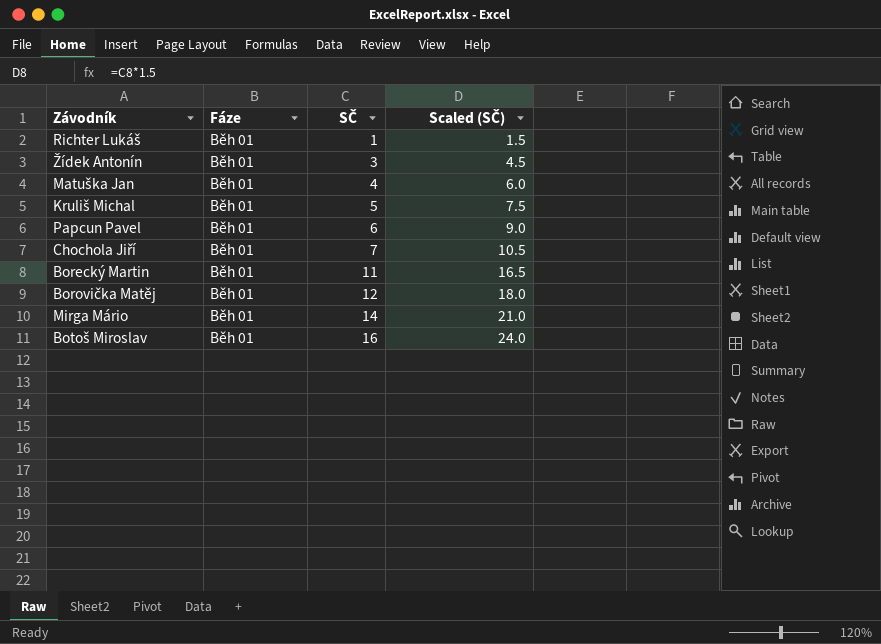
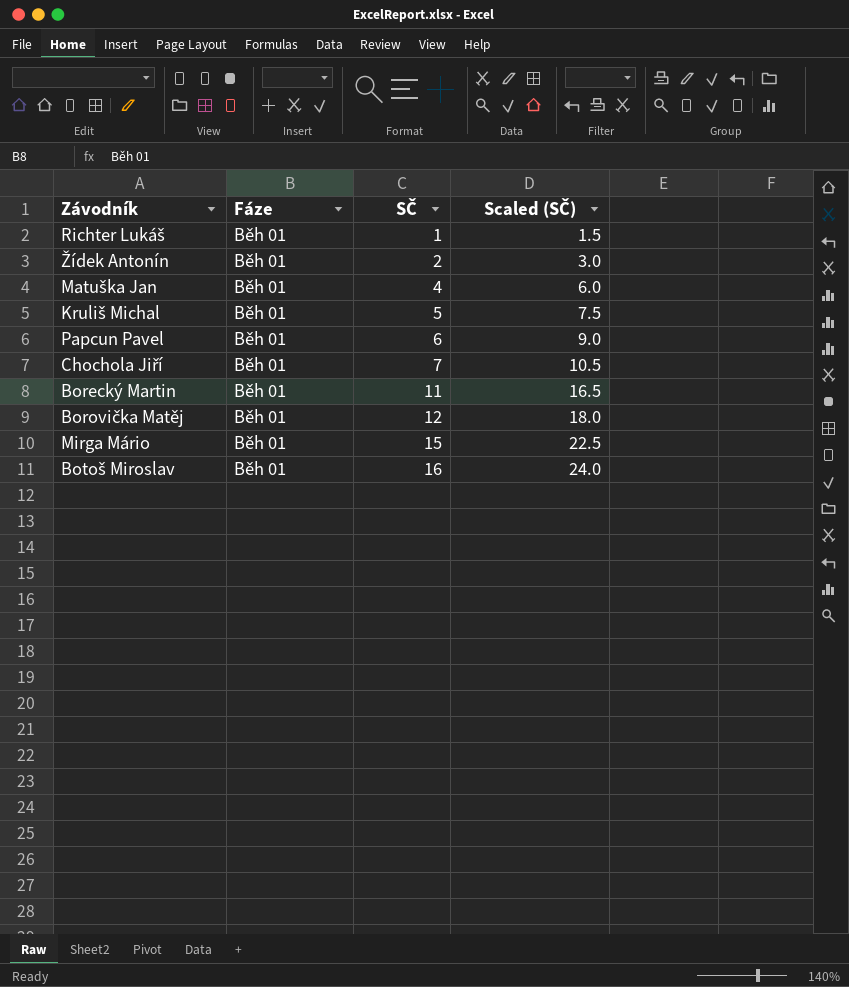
Žídek Antonín | SČ: 3 -> 2
Žídek Antonín | Scaled (SČ): 4.5 -> 3.0
Mirga Mário | SČ: 14 -> 15
Mirga Mário | Scaled (SČ): 21.0 -> 22.5

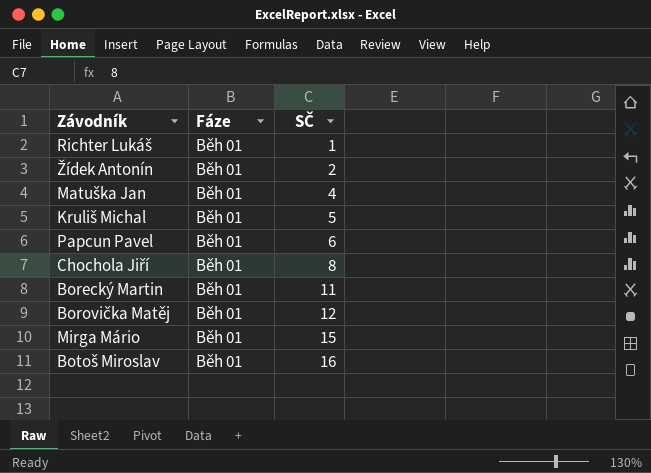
column Scaled (SČ) | formula: [SČ] * 1.5 -> none
Chochola Jiří | SČ: 7 -> 8

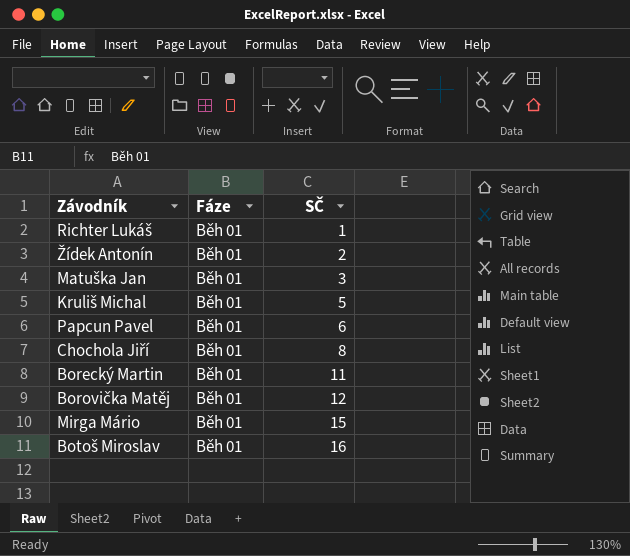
Matuška Jan | SČ: 4 -> 3

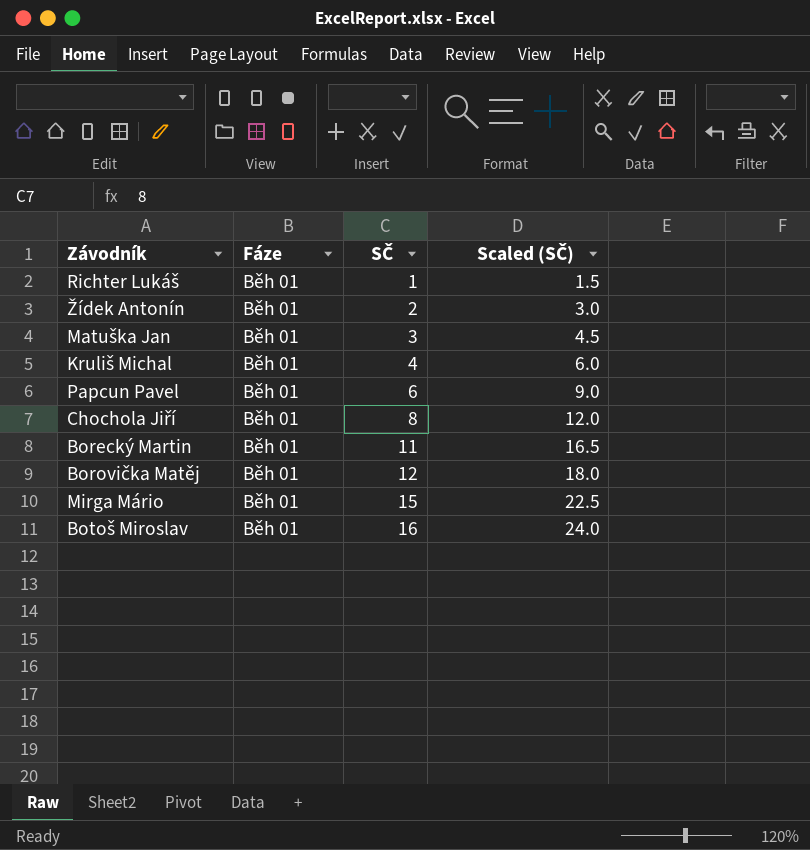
column Scaled (SČ) | formula: none -> [SČ] * 1.5
Kruliš Michal | SČ: 5 -> 4

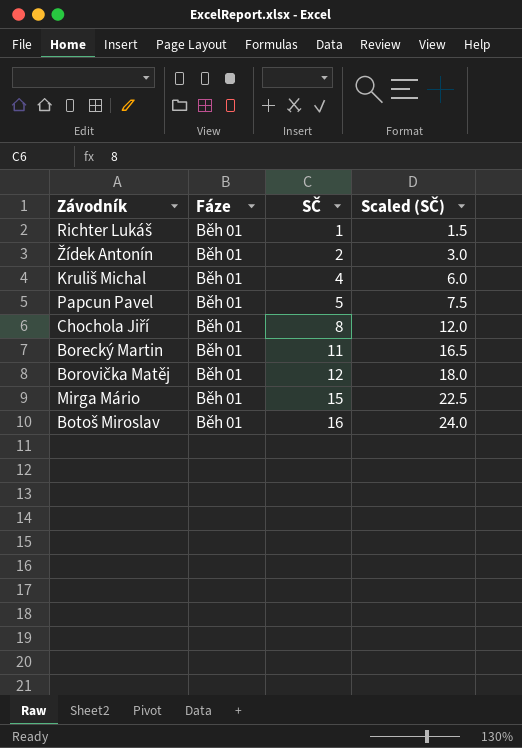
row Matuška Jan: Běh 01 | 3 | 4.5 -> none
Papcun Pavel | SČ: 6 -> 5
Papcun Pavel | Scaled (SČ): 9.0 -> 7.5

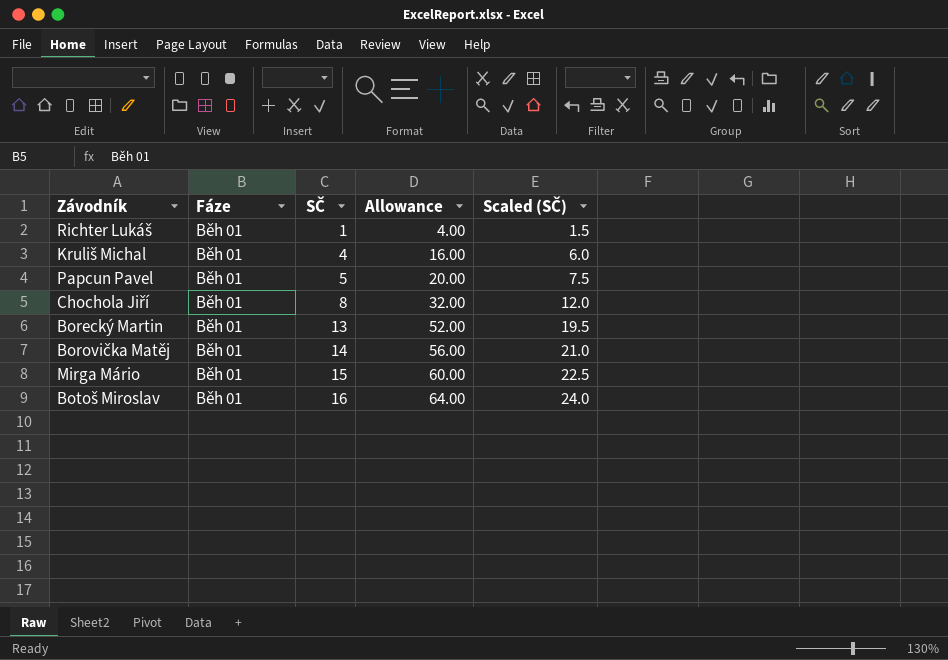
column Allowance | formula: none -> [SČ] * 4
row Žídek Antonín: Běh 01 | 2 | 3.0 -> none
Borecký Martin | SČ: 11 -> 13
Borecký Martin | Scaled (SČ): 16.5 -> 19.5
Borovička Matěj | SČ: 12 -> 14
Borovička Matěj | Scaled (SČ): 18.0 -> 21.0

